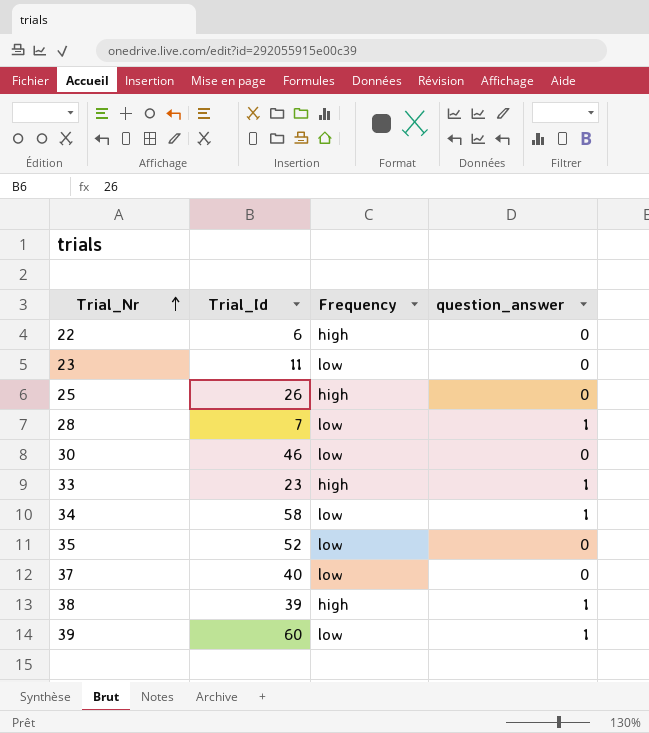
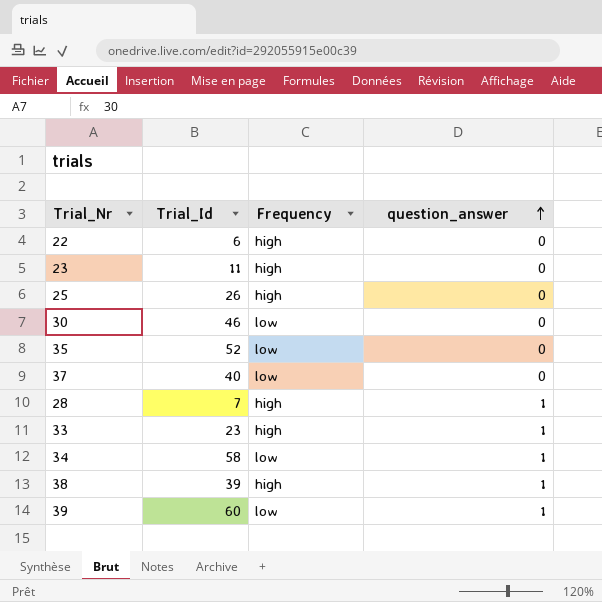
row order: Trial_Nr ascending -> question_answer ascending
23 | Frequency: low -> high
28 | Frequency: low -> high

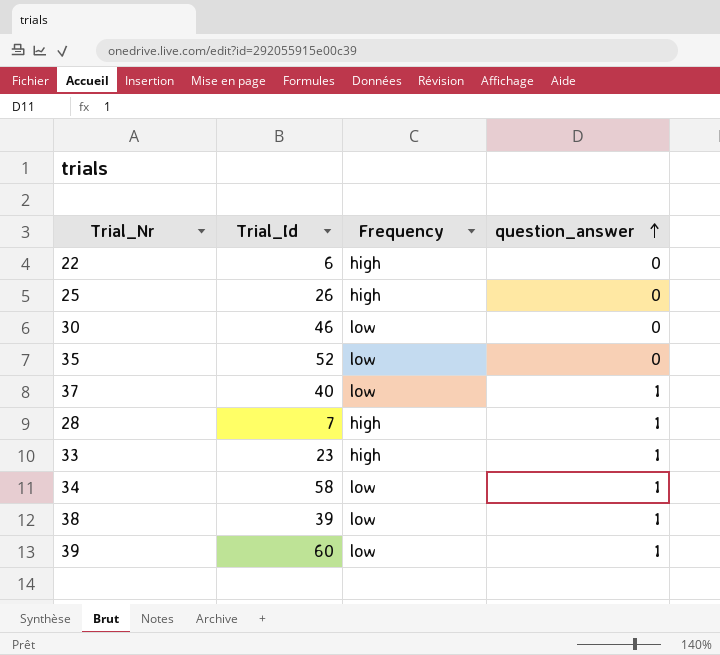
row 23: 11 | high | 0 -> none
37 | question_answer: 0 -> 1
38 | Frequency: high -> low

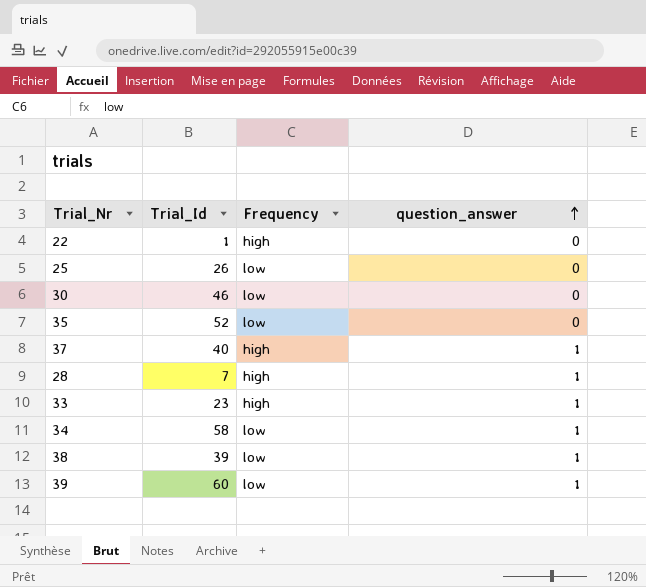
22 | Trial_Id: 6 -> 1
25 | Frequency: high -> low
37 | Frequency: low -> high

